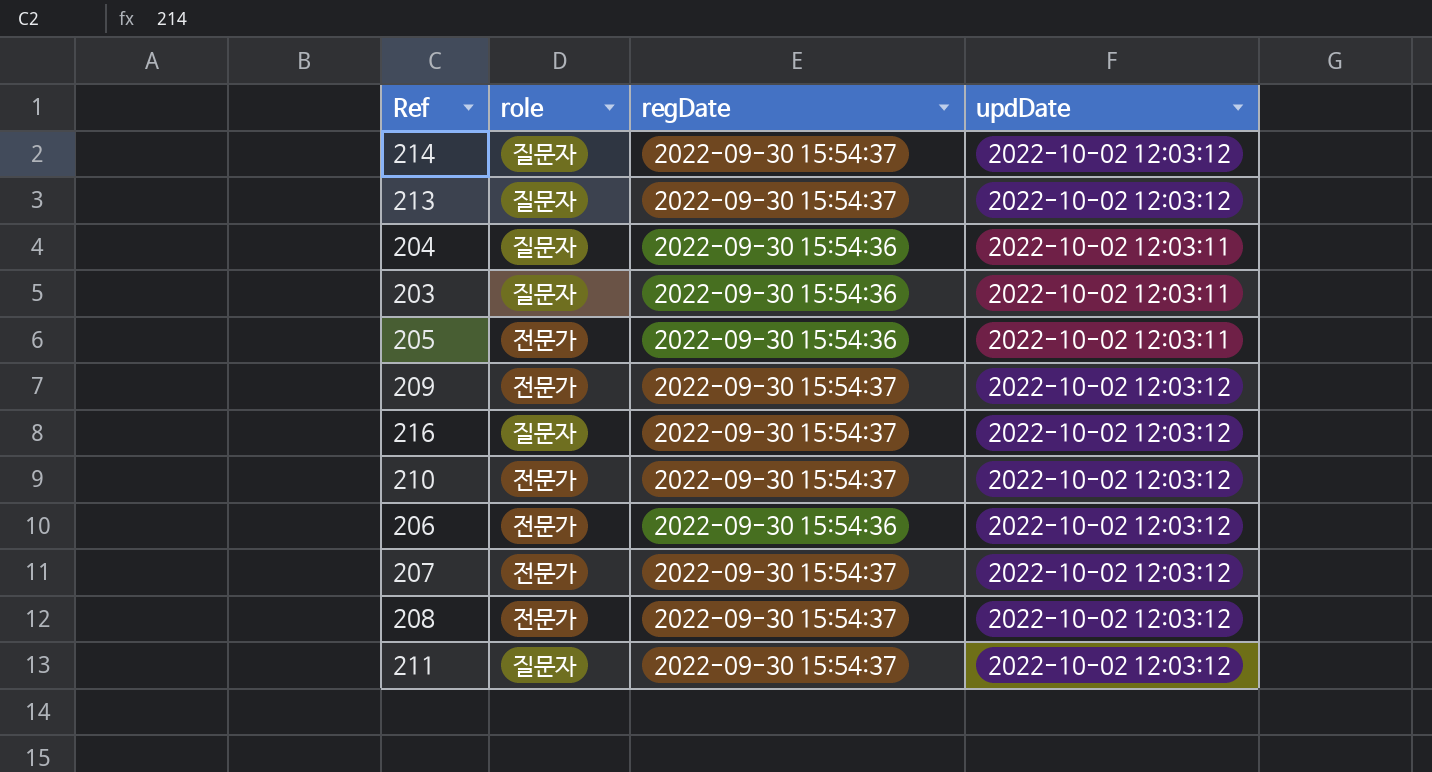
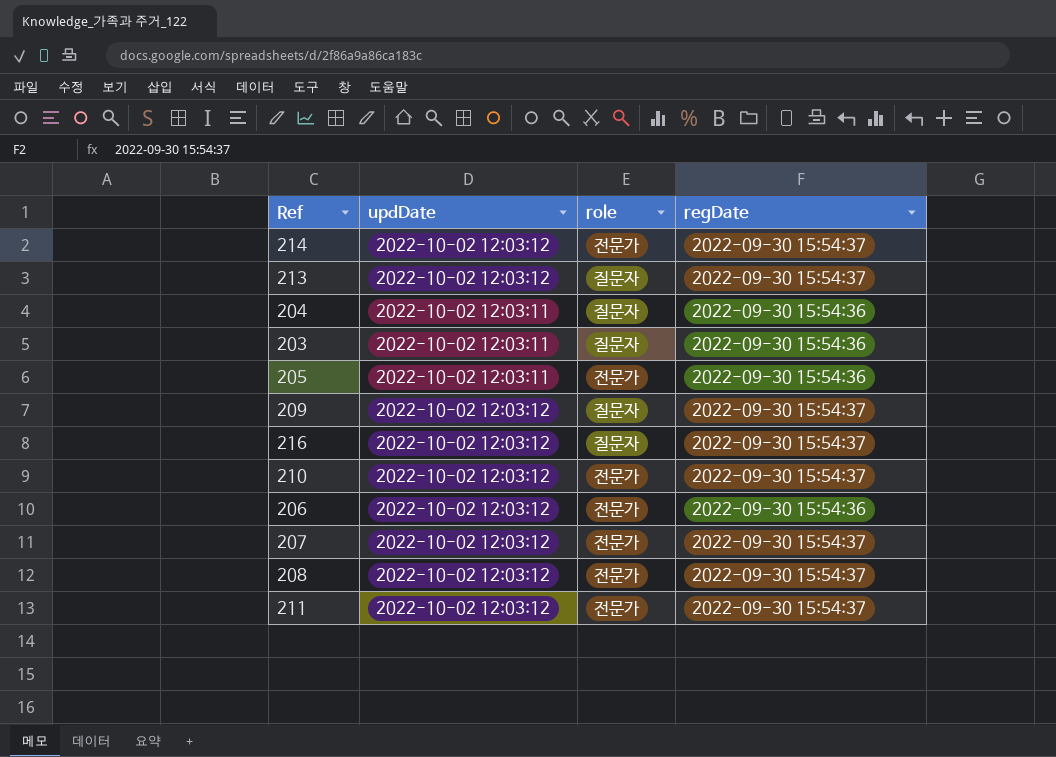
column updDate | position: 4 -> 2
214 | role: 질문자 -> 전문가
209 | role: 전문가 -> 질문자
211 | role: 질문자 -> 전문가

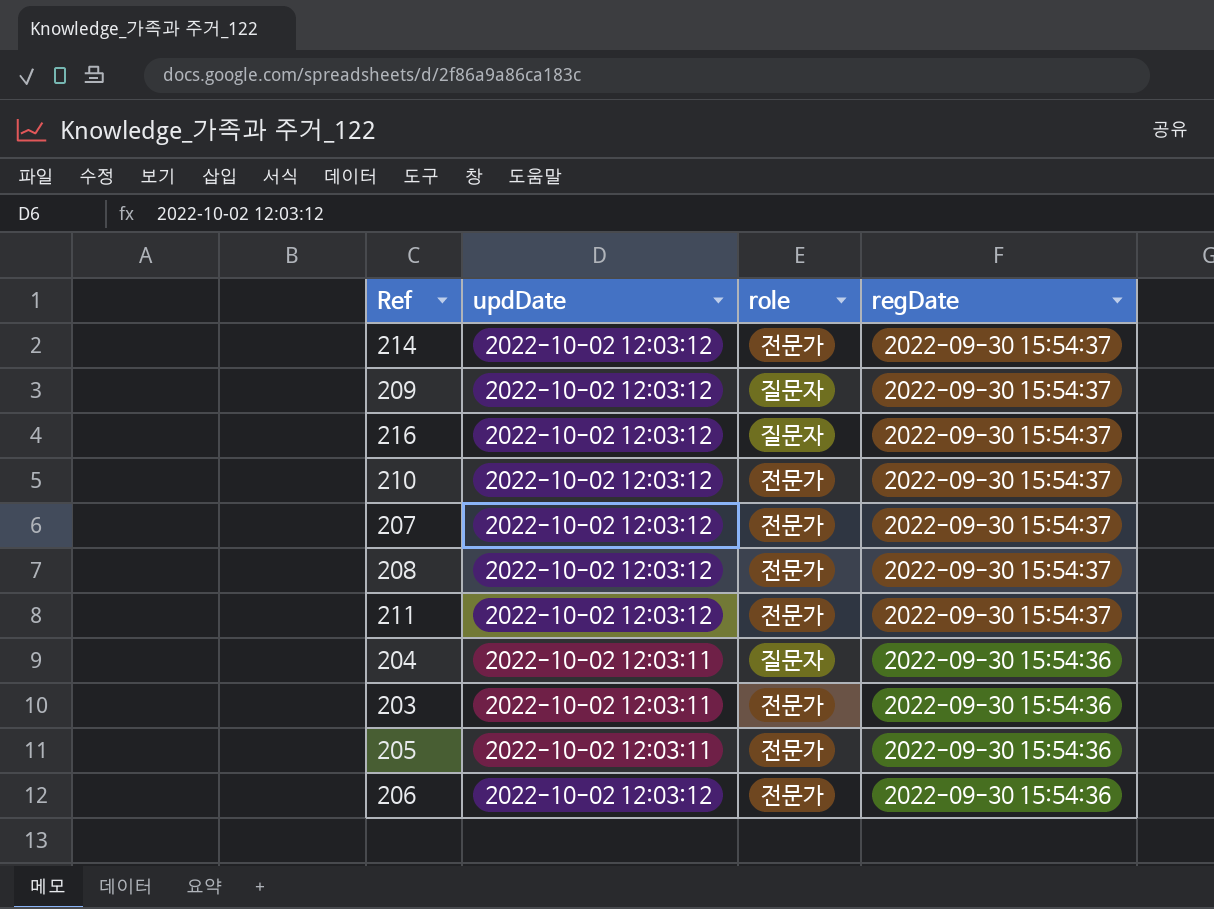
row order: none -> regDate descending
row 213: 2022-10-02 12:03:12 | 질문자 | 2022-09-30 15:54:37 -> none
203 | role: 질문자 -> 전문가

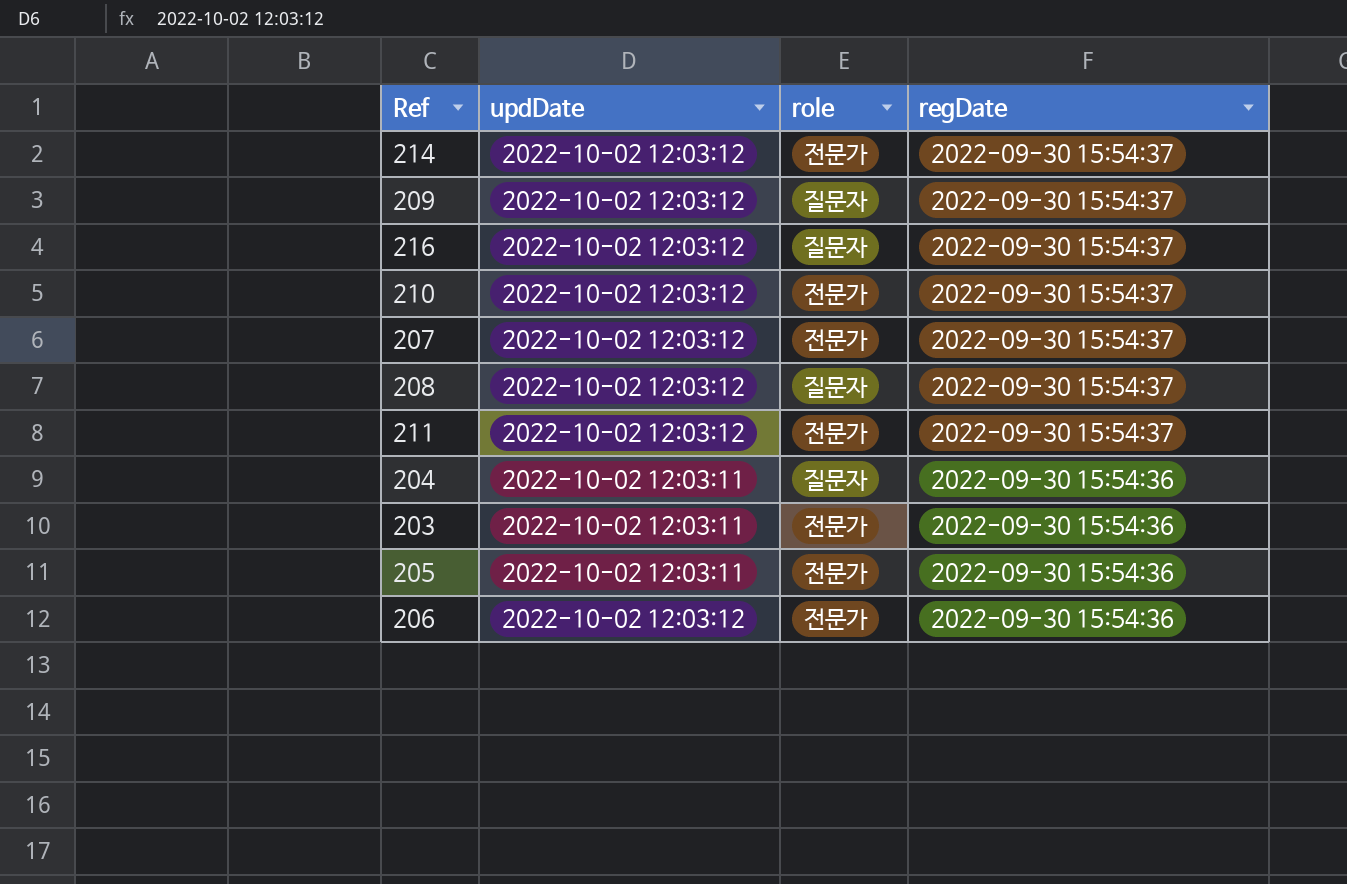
208 | role: 전문가 -> 질문자

